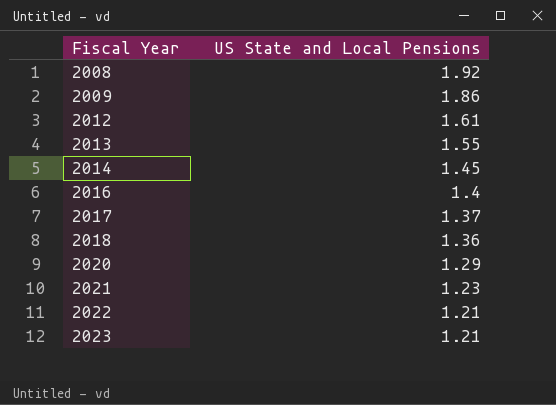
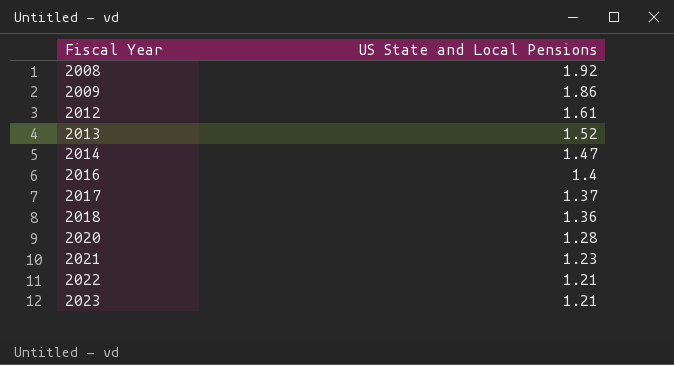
2013 | US State and Local Pensions: 1.55 -> 1.52
2014 | US State and Local Pensions: 1.45 -> 1.47
2020 | US State and Local Pensions: 1.29 -> 1.28

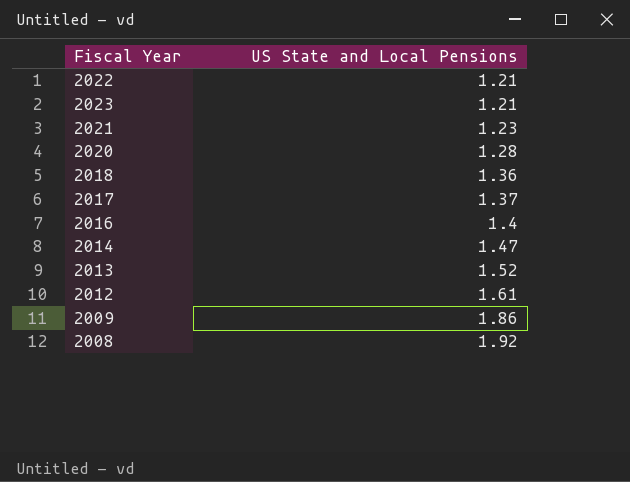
row order: Fiscal Year ascending -> US State and Local Pensions ascending

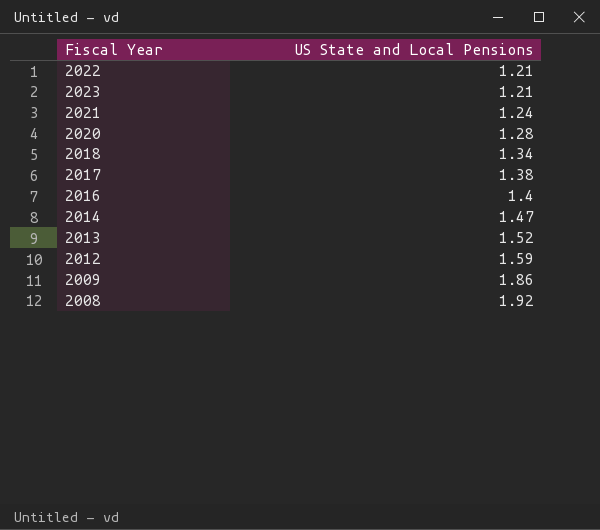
2021 | US State and Local Pensions: 1.23 -> 1.24
2018 | US State and Local Pensions: 1.36 -> 1.34
2017 | US State and Local Pensions: 1.37 -> 1.38
2012 | US State and Local Pensions: 1.61 -> 1.59

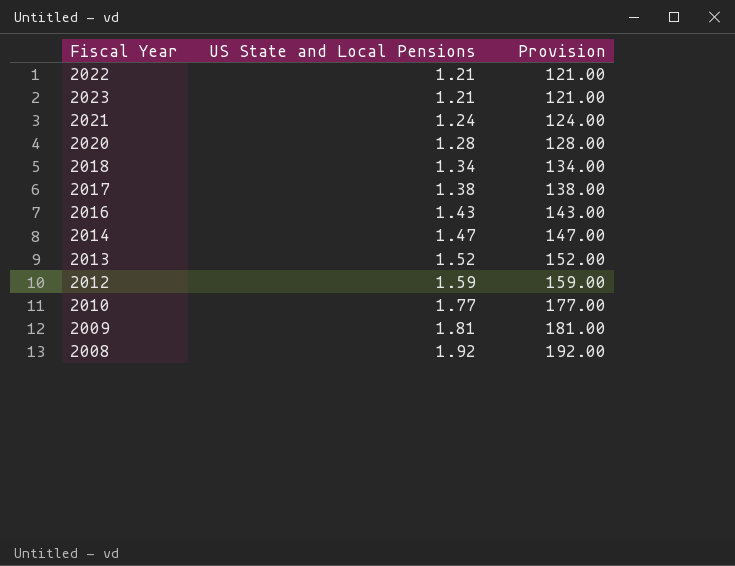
column Provision | formula: none -> [US State and Local Pensions] * 100
2016 | US State and Local Pensions: 1.4 -> 1.43
row 2010: none -> 1.77 | 177.00
2009 | US State and Local Pensions: 1.86 -> 1.81

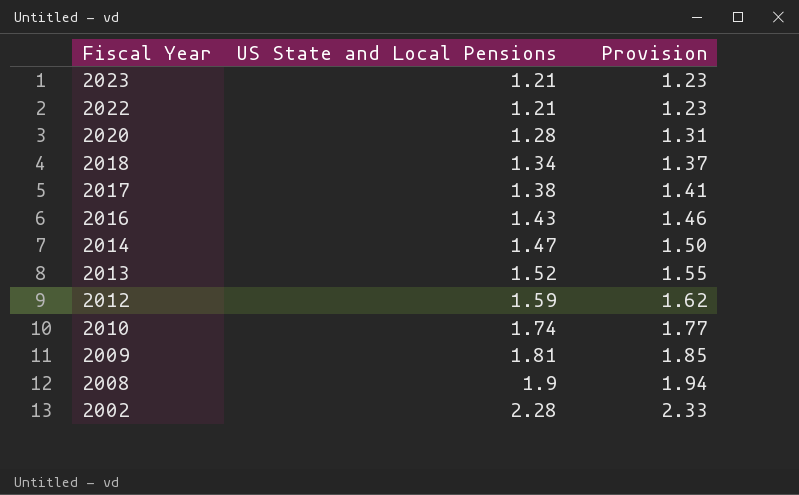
row order: US State and Local Pensions ascending -> Fiscal Year descending
column Provision | formula: [US State and Local Pensions] * 100 -> [US State and Local Pensions] * 1.02
row 2021: 1.24 | 124.00 -> none
2010 | US State and Local Pensions: 1.77 -> 1.74
2008 | US State and Local Pensions: 1.92 -> 1.9
row 2002: none -> 2.28 | 2.33

